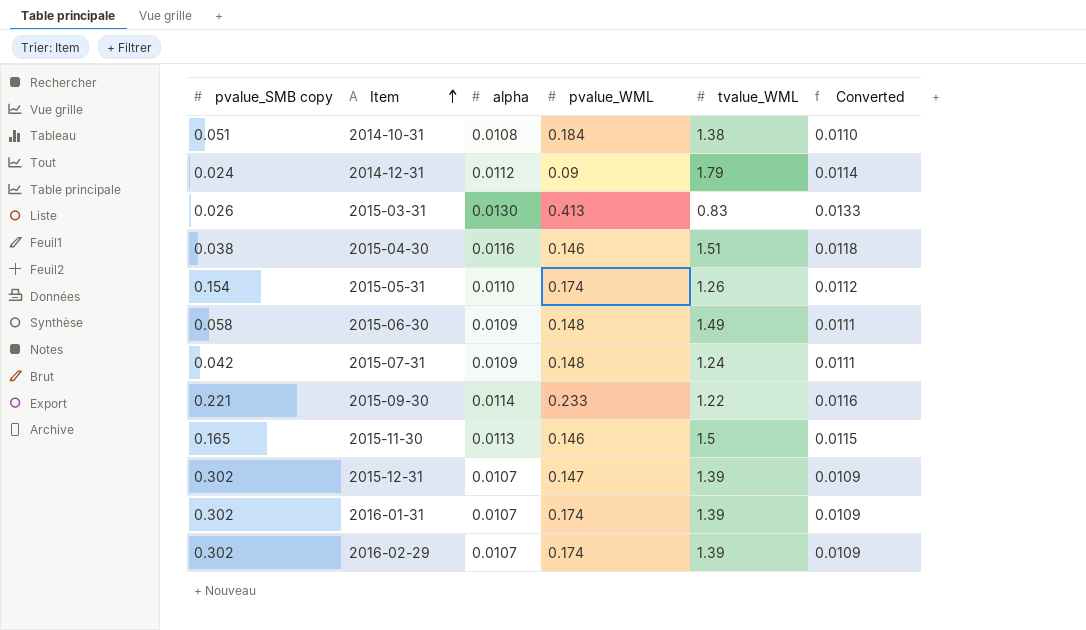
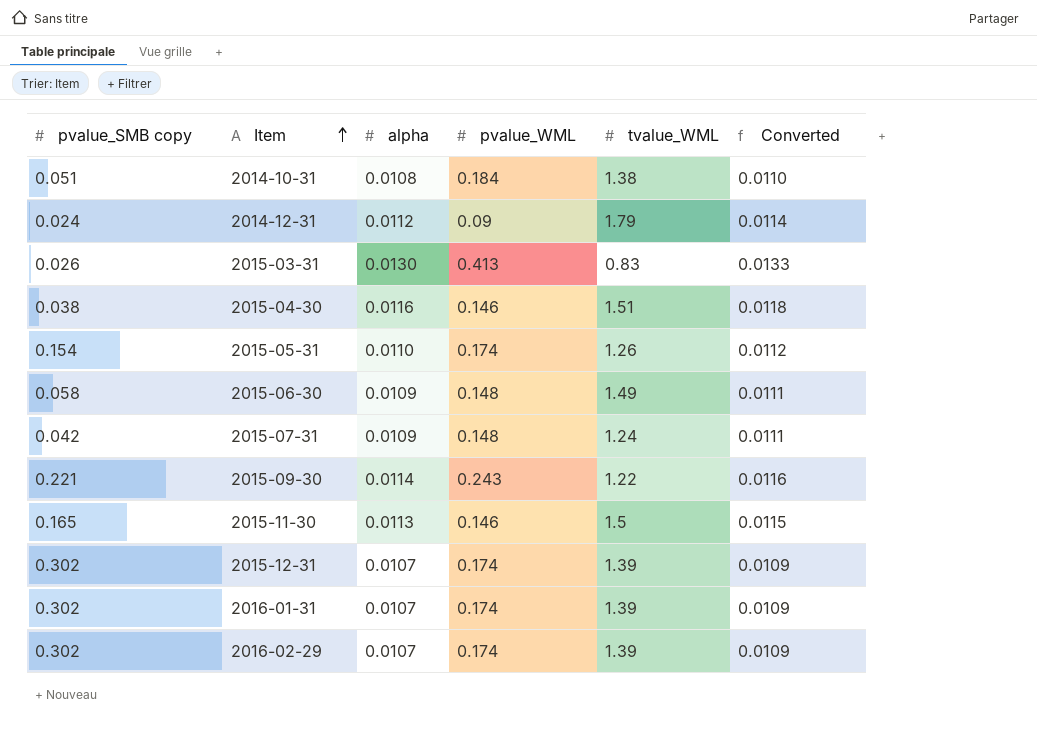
2015-09-30 | pvalue_WML: 0.233 -> 0.243
2015-12-31 | pvalue_WML: 0.147 -> 0.174

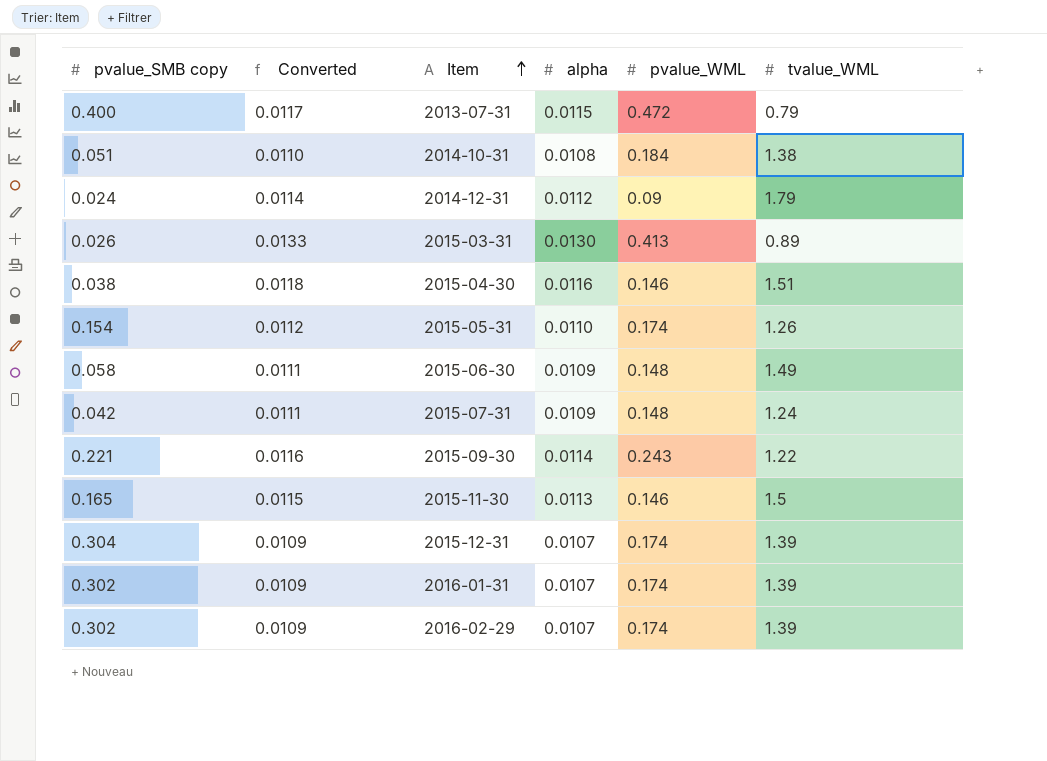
column Converted | position: 6 -> 2
row 2013-07-31: none -> 0.400 | 0.0117 | 0.0115 | 0.472 | 0.79
2015-03-31 | tvalue_WML: 0.83 -> 0.89
2015-12-31 | pvalue_SMB copy: 0.302 -> 0.304

